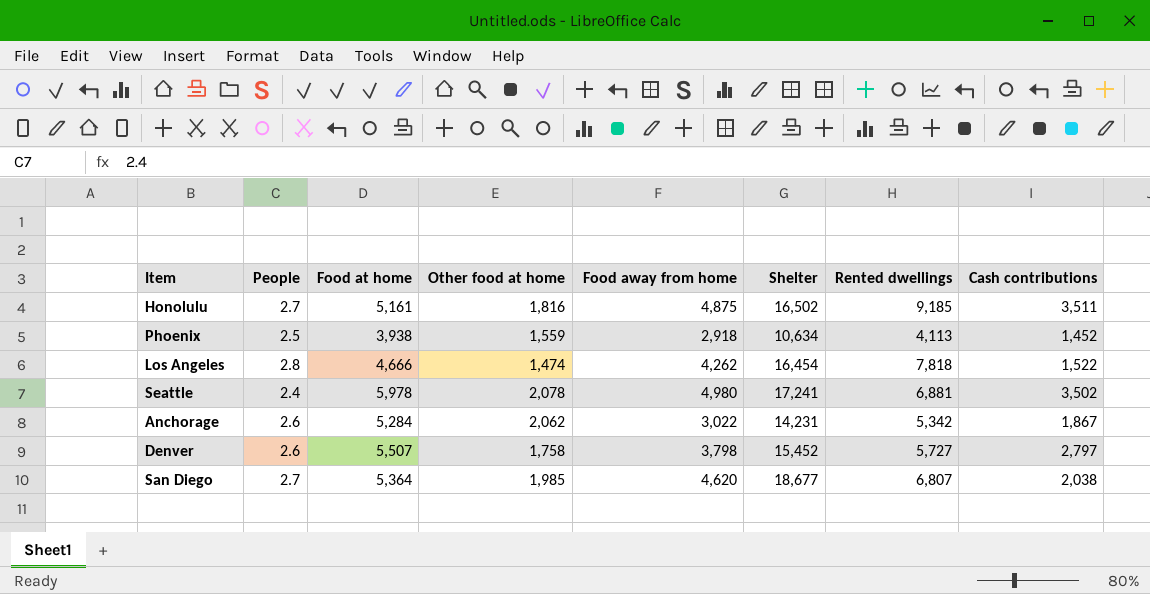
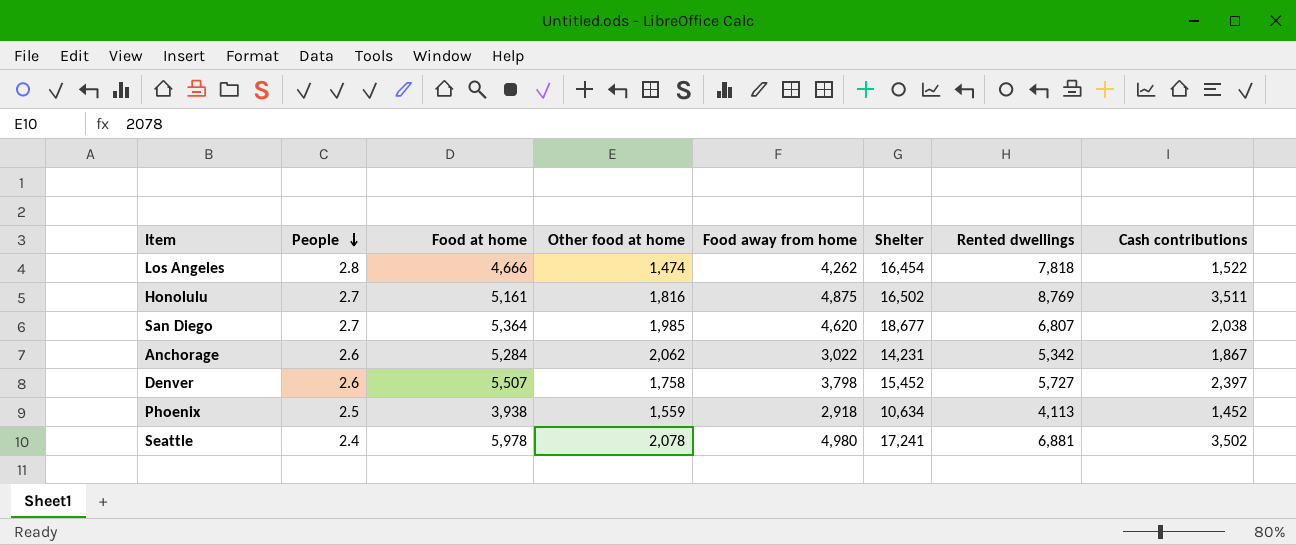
row order: none -> People descending
Honolulu | Rented dwellings: 9,185 -> 8,769
Denver | Cash contributions: 2,797 -> 2,397

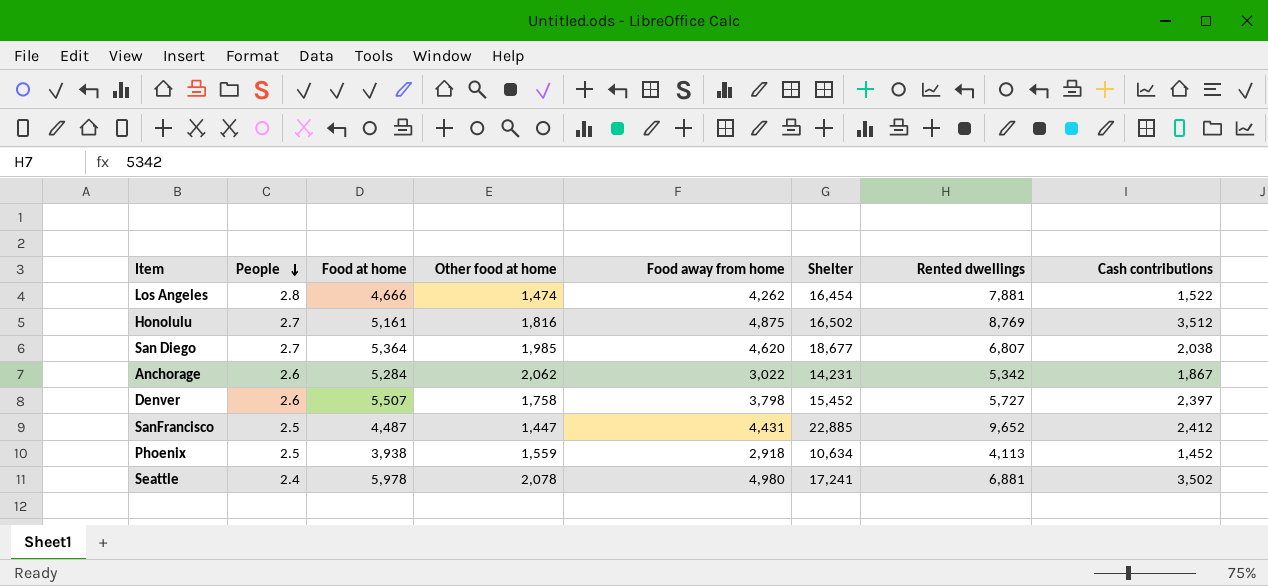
Los Angeles | Rented dwellings: 7,818 -> 7,881
Honolulu | Cash contributions: 3,511 -> 3,512
row SanFrancisco: none -> 2.5 | 4,487 | 1,447 | 4,431 | 22,885 | 9,652 | 2,412

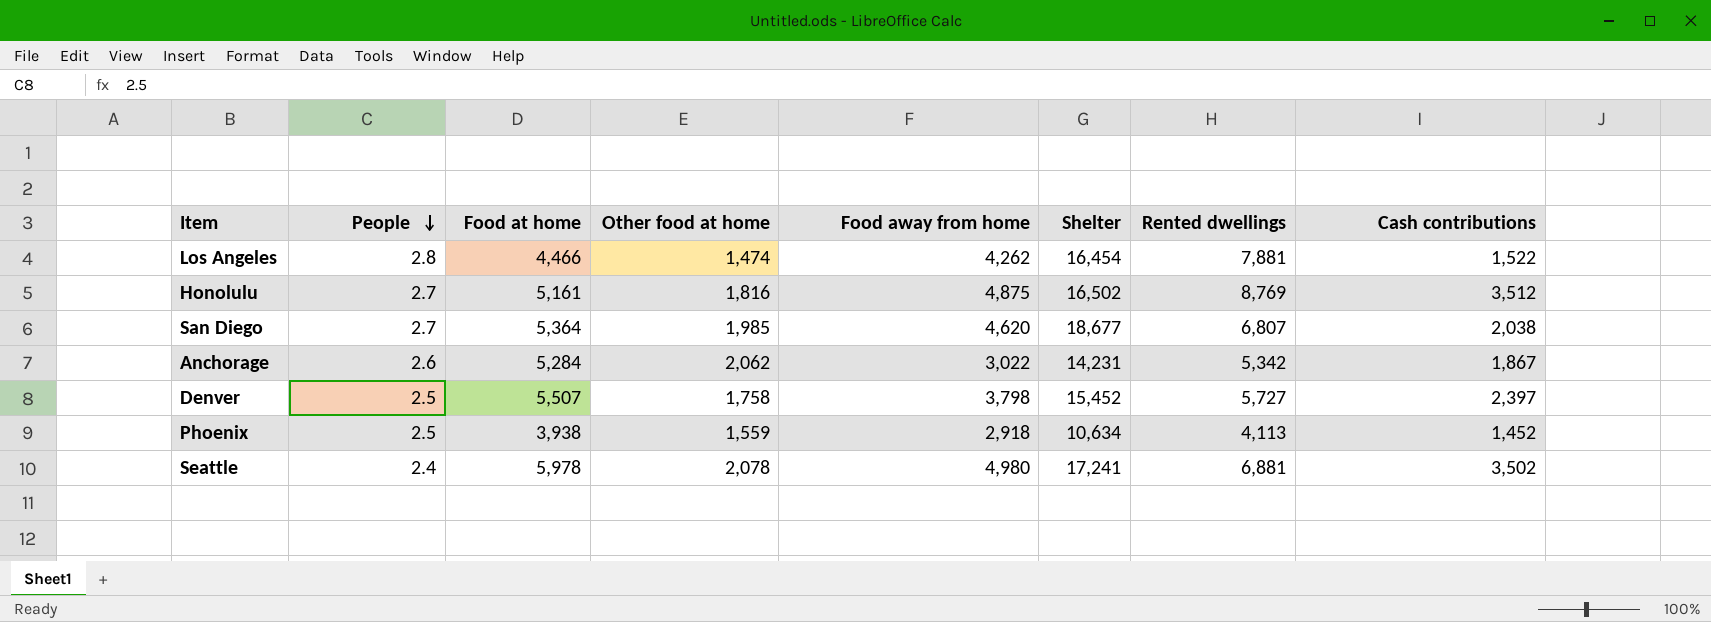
row SanFrancisco: 2.5 | 4,487 | 1,447 | 4,431 | 22,885 | 9,652 | 2,412 -> none
Los Angeles | Food at home: 4,666 -> 4,466
Denver | People: 2.6 -> 2.5

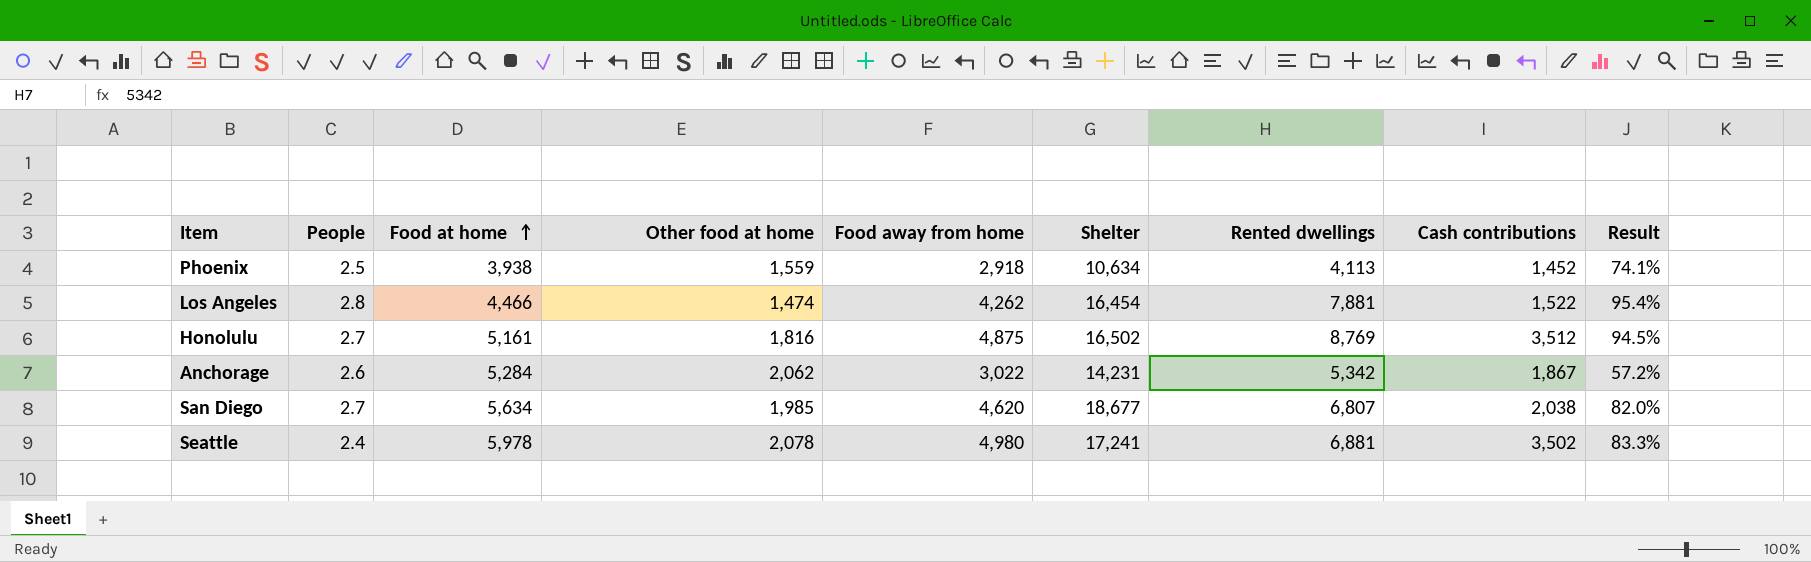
row order: People descending -> Food at home ascending
column Result | formula: none -> [Food away from home] / [Food at home]
row Denver: 2.5 | 5,507 | 1,758 | 3,798 | 15,452 | 5,727 | 2,397 -> none
San Diego | Food at home: 5,364 -> 5,634

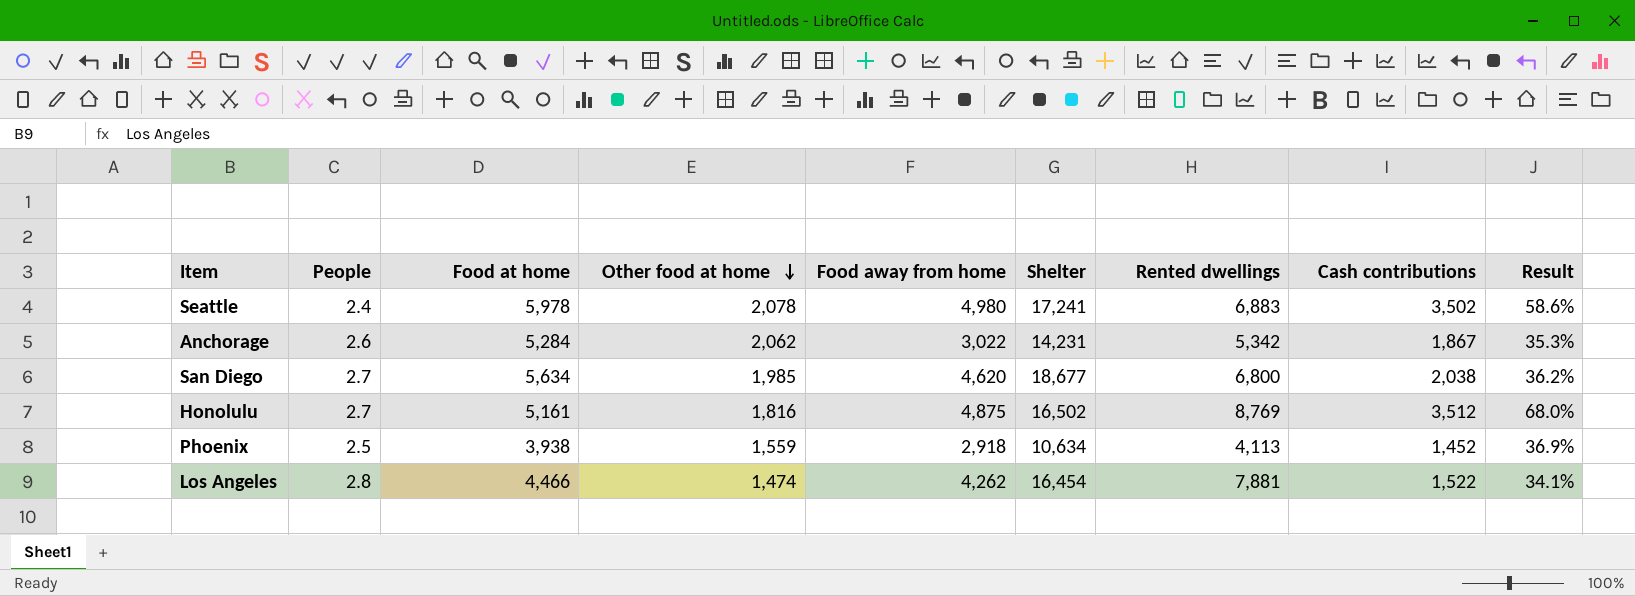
row order: Food at home ascending -> Other food at home descending
column Result | formula: [Food away from home] / [Food at home] -> [Cash contributions] / [Food at home]
Seattle | Rented dwellings: 6,881 -> 6,883
San Diego | Rented dwellings: 6,807 -> 6,800

